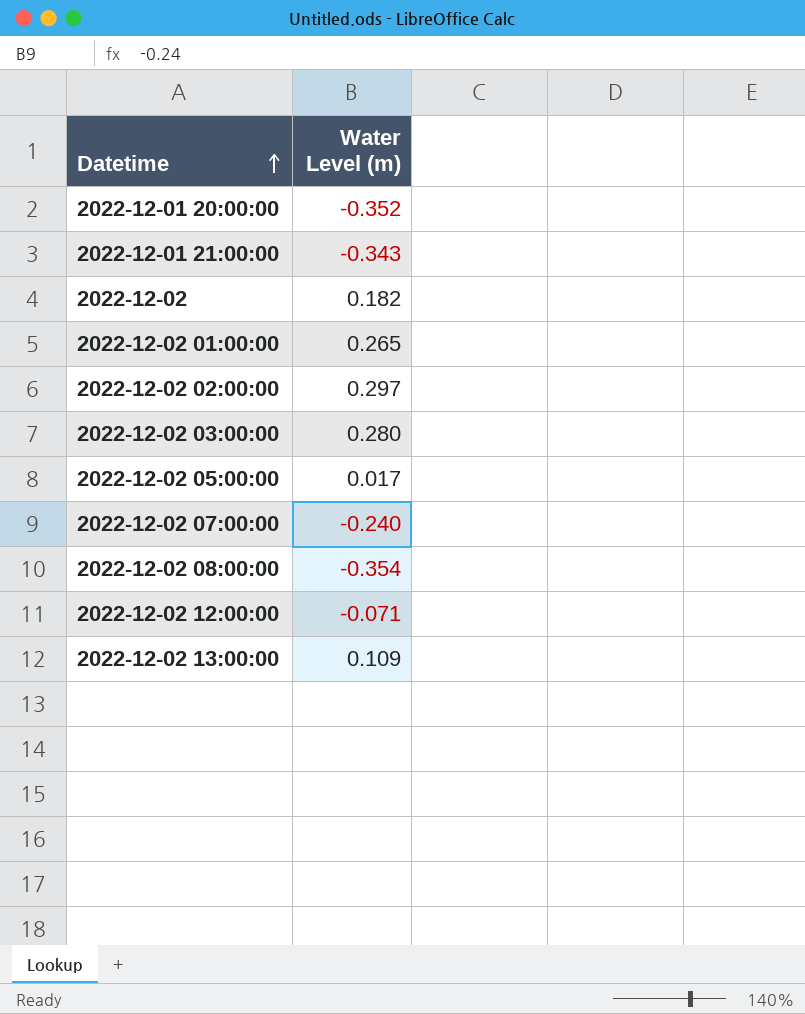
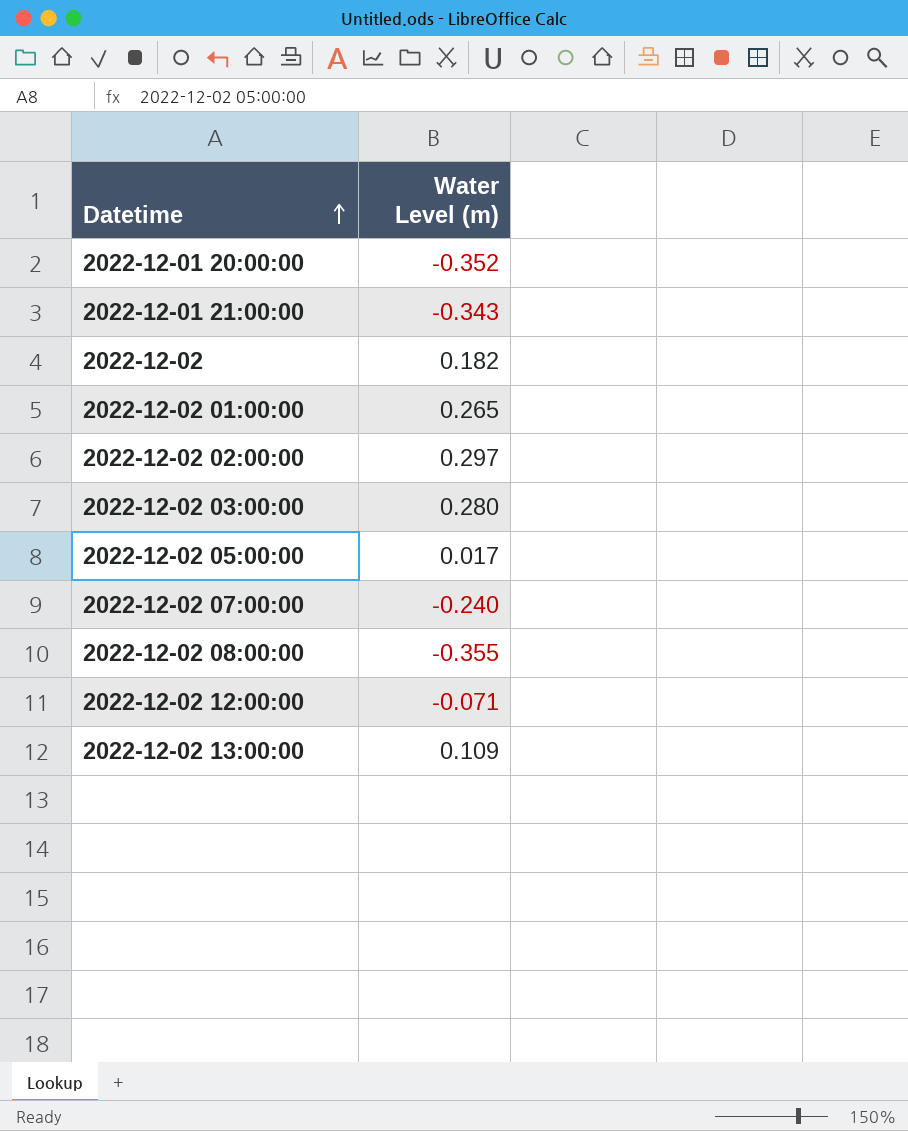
2022-12-02 08:00:00 | Water Level (m): -0.354 -> -0.355

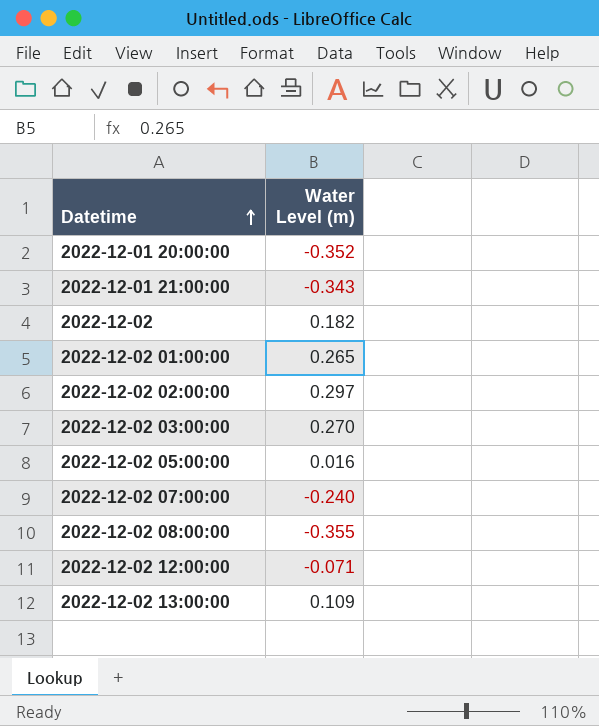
2022-12-02 03:00:00 | Water Level (m): 0.280 -> 0.270
2022-12-02 05:00:00 | Water Level (m): 0.017 -> 0.016

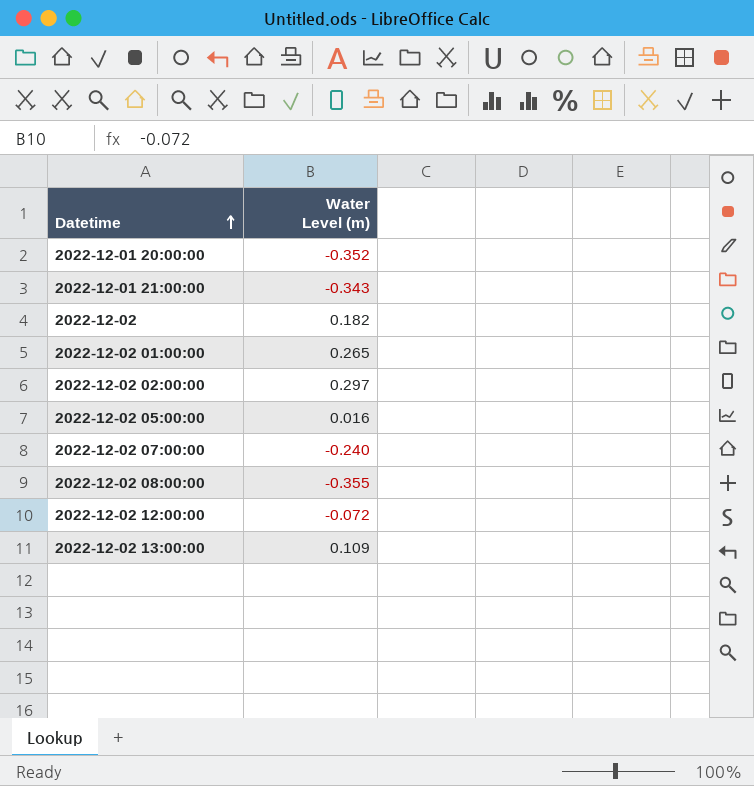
row 2022-12-02 03:00:00: 0.270 -> none
2022-12-02 12:00:00 | Water Level (m): -0.071 -> -0.072

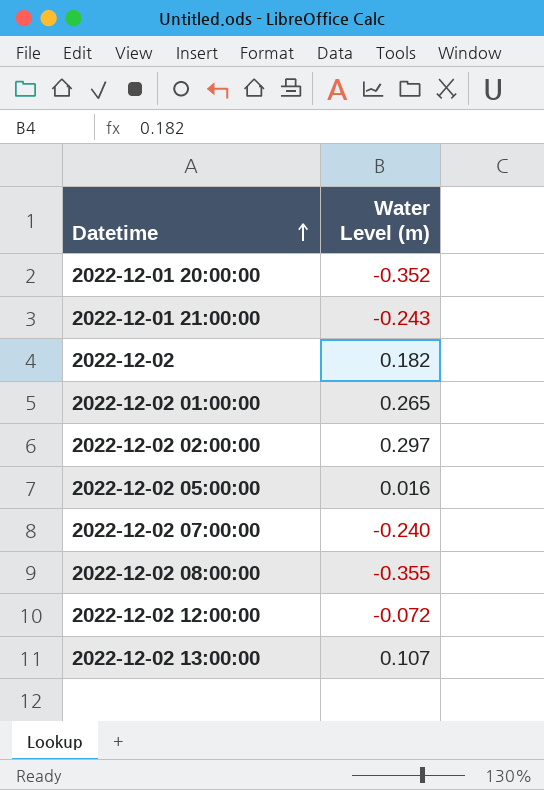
2022-12-01 21:00:00 | Water Level (m): -0.343 -> -0.243
2022-12-02 13:00:00 | Water Level (m): 0.109 -> 0.107

